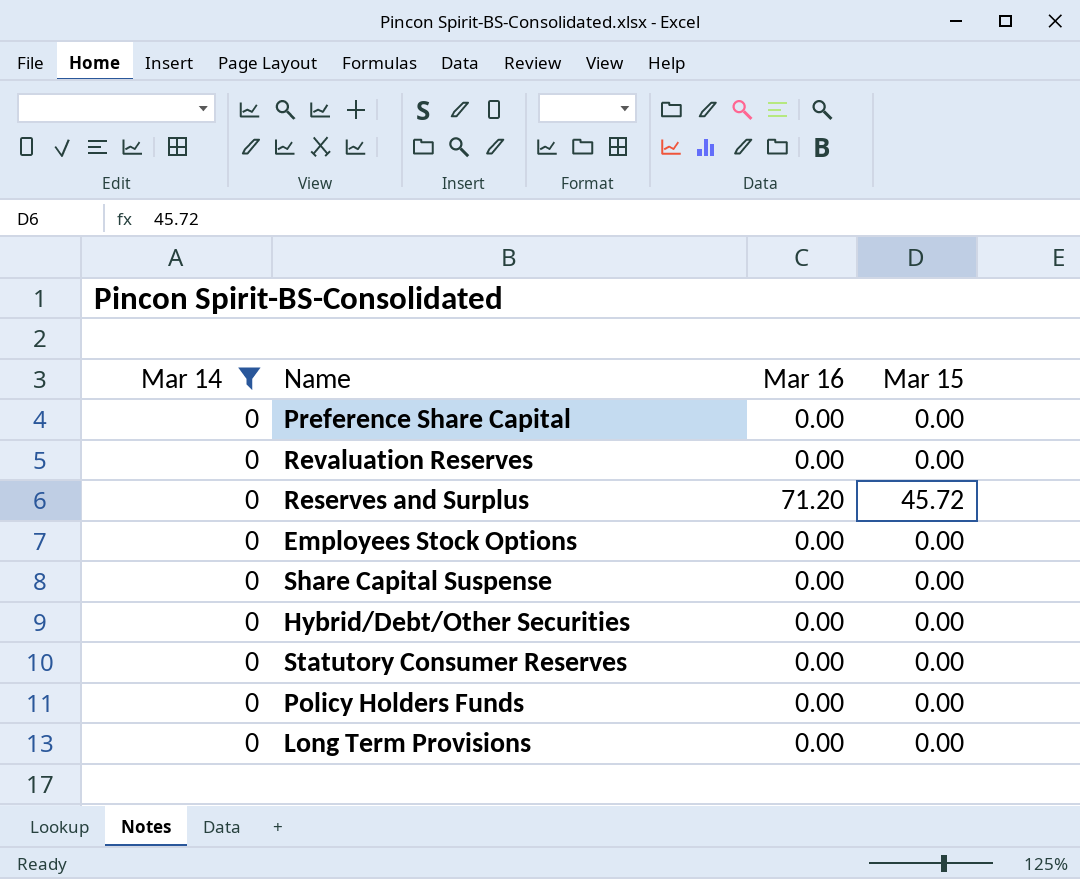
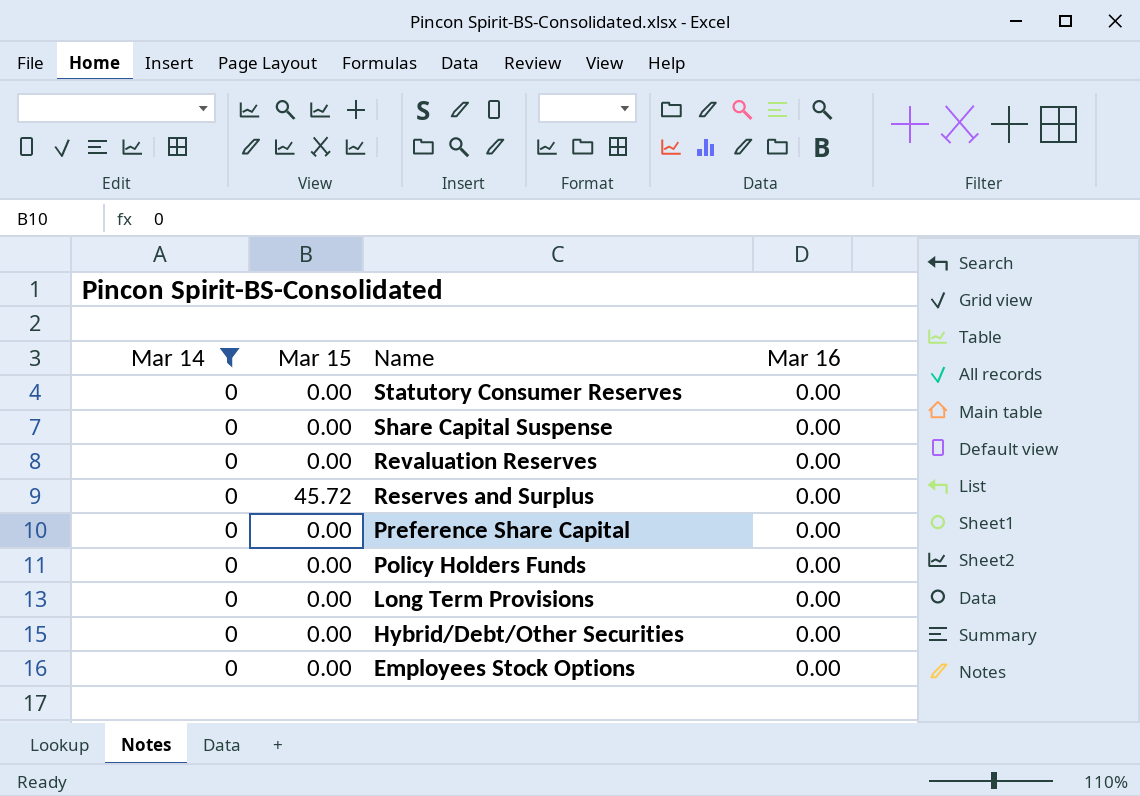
row order: none -> Name descending
column Mar 15 | position: 4 -> 2
Reserves and Surplus | Mar 16: 71.20 -> 0.00

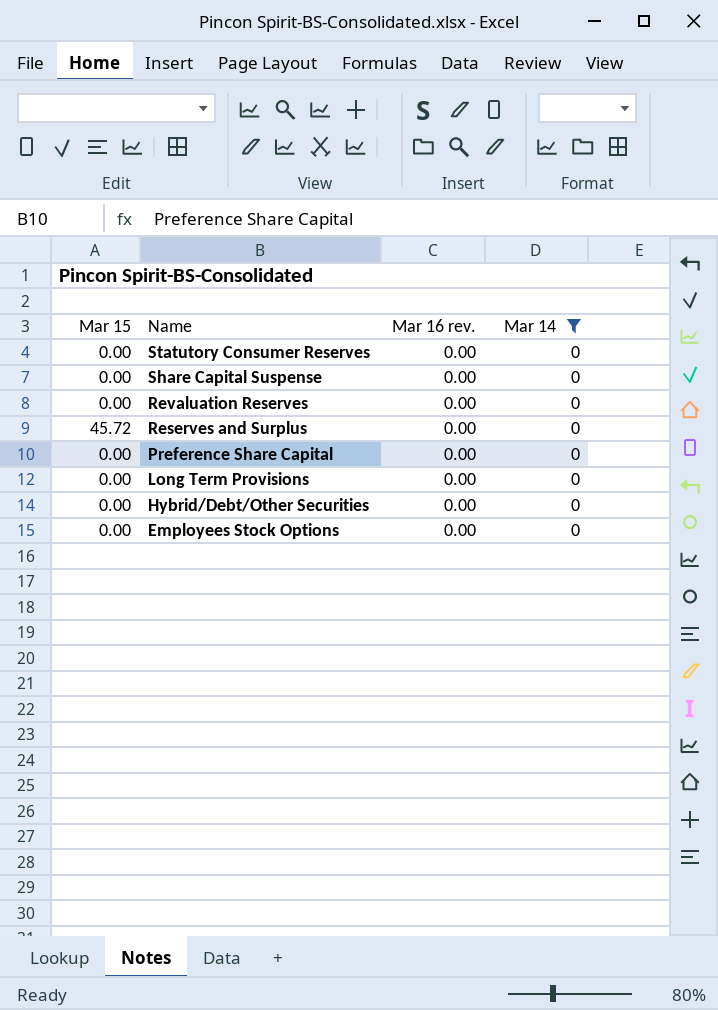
column name: Mar 16 -> Mar 16 rev.
column Mar 14 | position: 1 -> 4
row Policy Holders Funds: 0 | 0.00 | 0.00 -> none

